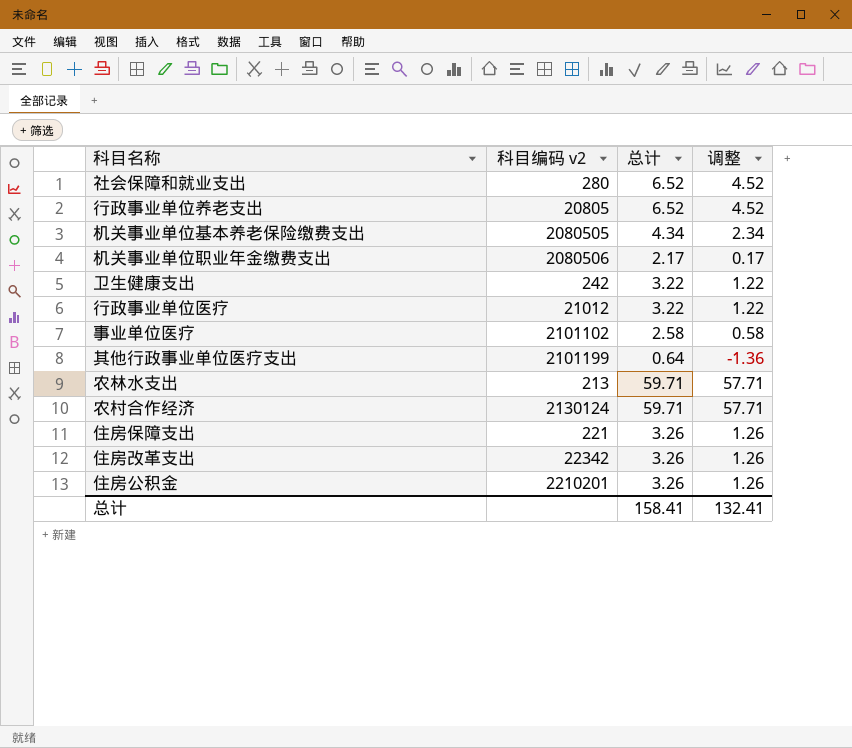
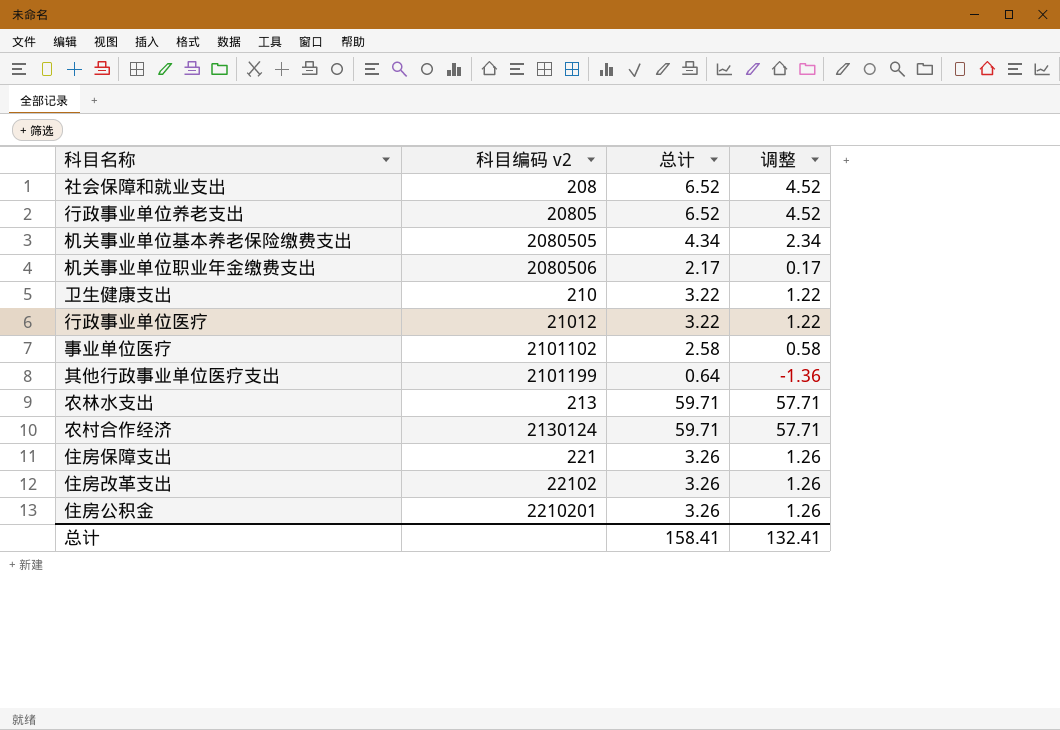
社会保障和就业支出 | 科目编码 v2: 280 -> 208
卫生健康支出 | 科目编码 v2: 242 -> 210
住房改革支出 | 科目编码 v2: 22342 -> 22102

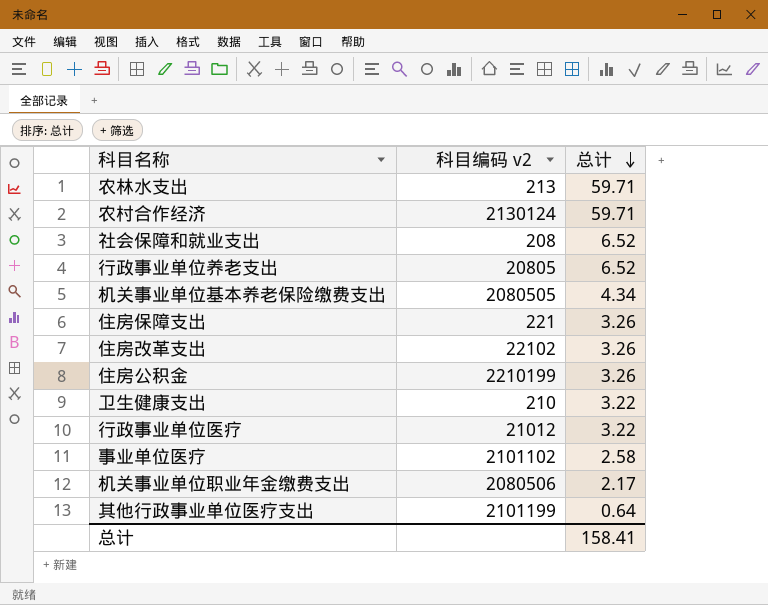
row order: none -> 总计 descending
column 调整 | formula: [总计] - 2 -> none
住房公积金 | 科目编码 v2: 2210201 -> 2210199

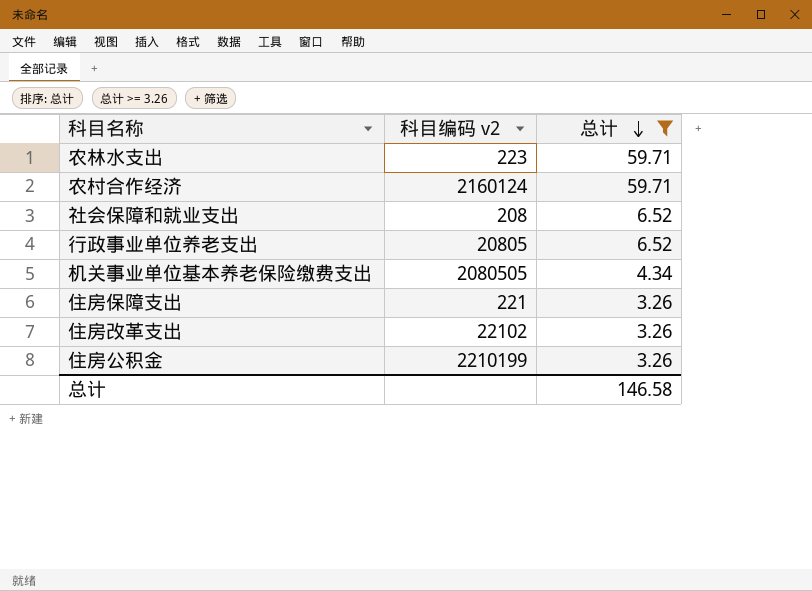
filter: none -> 总计 >= 3.26
农林水支出 | 科目编码 v2: 213 -> 223
农村合作经济 | 科目编码 v2: 2130124 -> 2160124
总计 | 总计: 158.41 -> 146.58

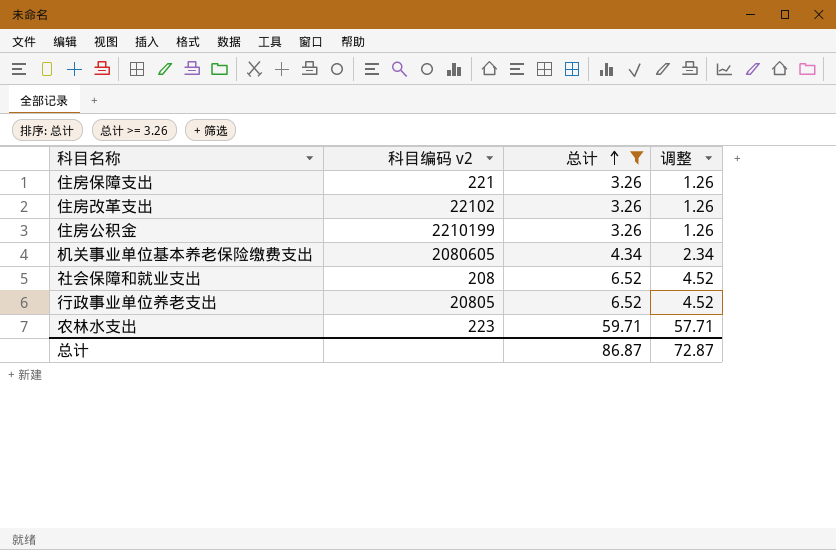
row order: 总计 descending -> 总计 ascending
column 调整 | formula: none -> [总计] - 2
row 农村合作经济: 2160124 | 59.71 -> none
机关事业单位基本养老保险缴费支出 | 科目编码 v2: 2080505 -> 2080605
总计 | 总计: 146.58 -> 86.87

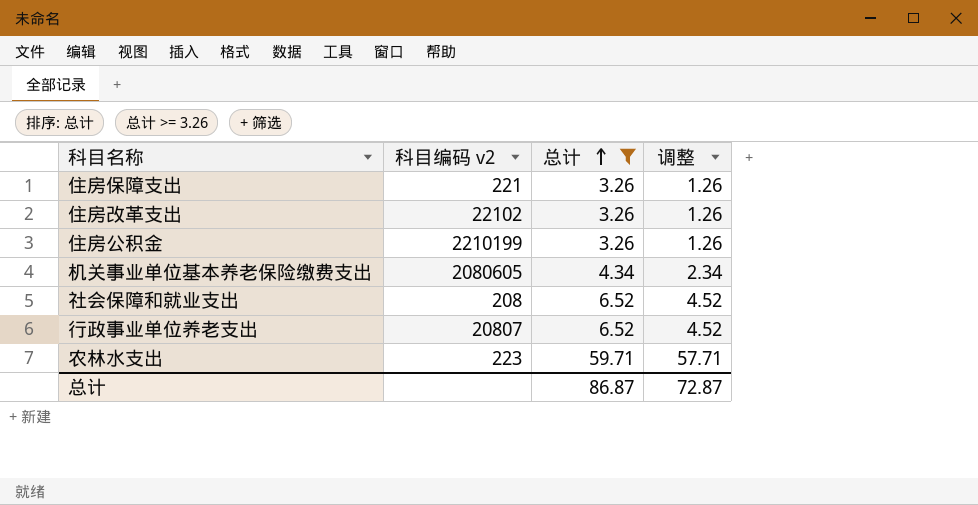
行政事业单位养老支出 | 科目编码 v2: 20805 -> 20807

